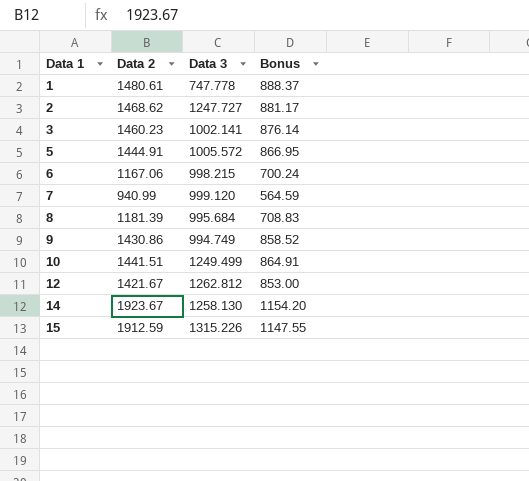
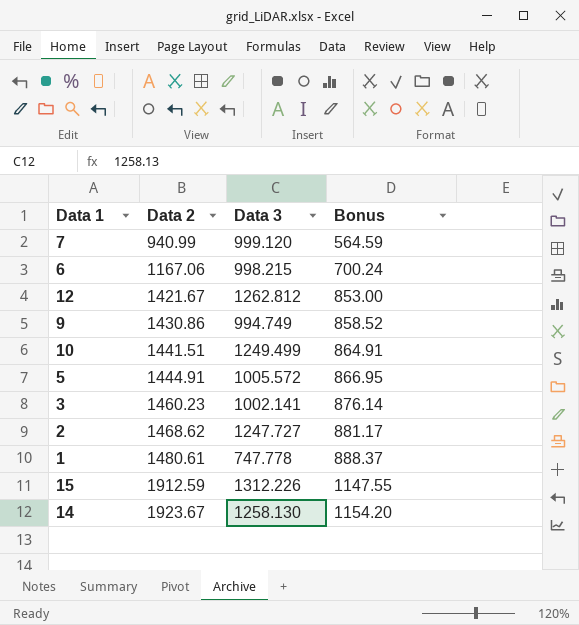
row order: Data 1 ascending -> Data 2 ascending
row 8: 1181.39 | 995.684 | 708.83 -> none
15 | Data 3: 1315.226 -> 1312.226

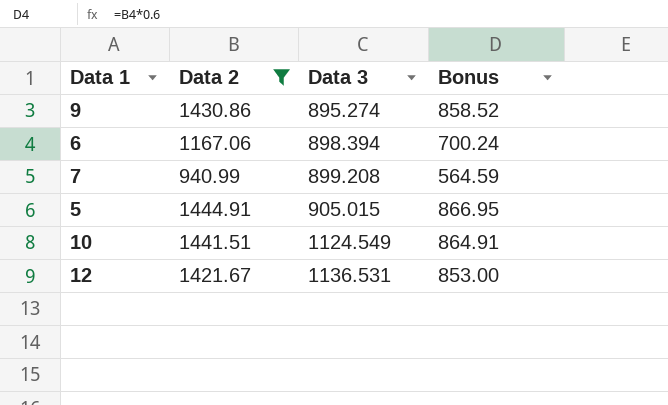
filter: none -> Data 2 <= 1444.91
row order: Data 2 ascending -> Data 3 ascending
9 | Data 3: 994.749 -> 895.274
6 | Data 3: 998.215 -> 898.394
7 | Data 3: 999.120 -> 899.208
5 | Data 3: 1005.572 -> 905.015
10 | Data 3: 1249.499 -> 1124.549
12 | Data 3: 1262.812 -> 1136.531

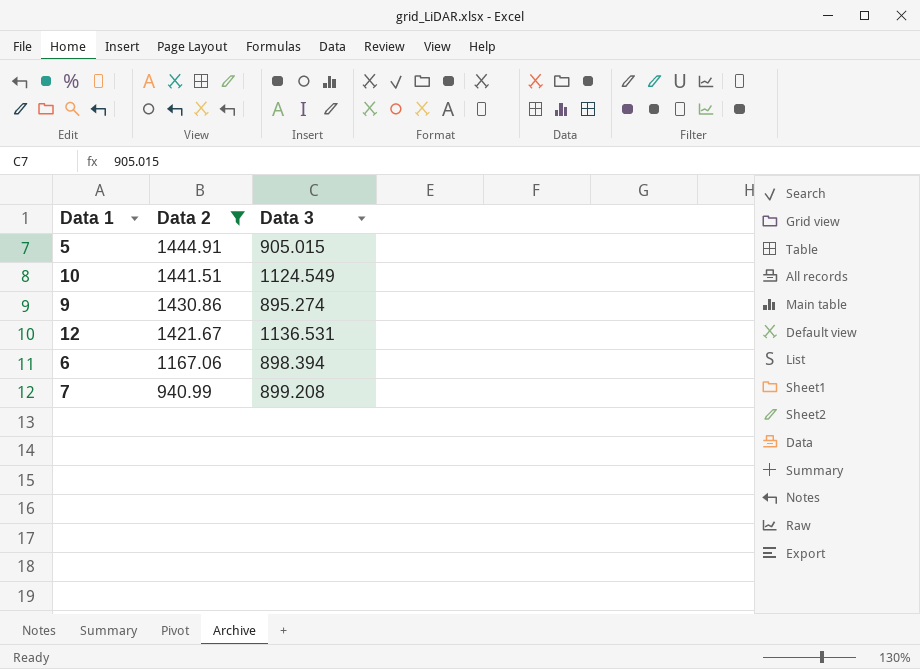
row order: Data 3 ascending -> Data 2 descending
column Bonus | formula: [Data 2] * 0.6 -> none

